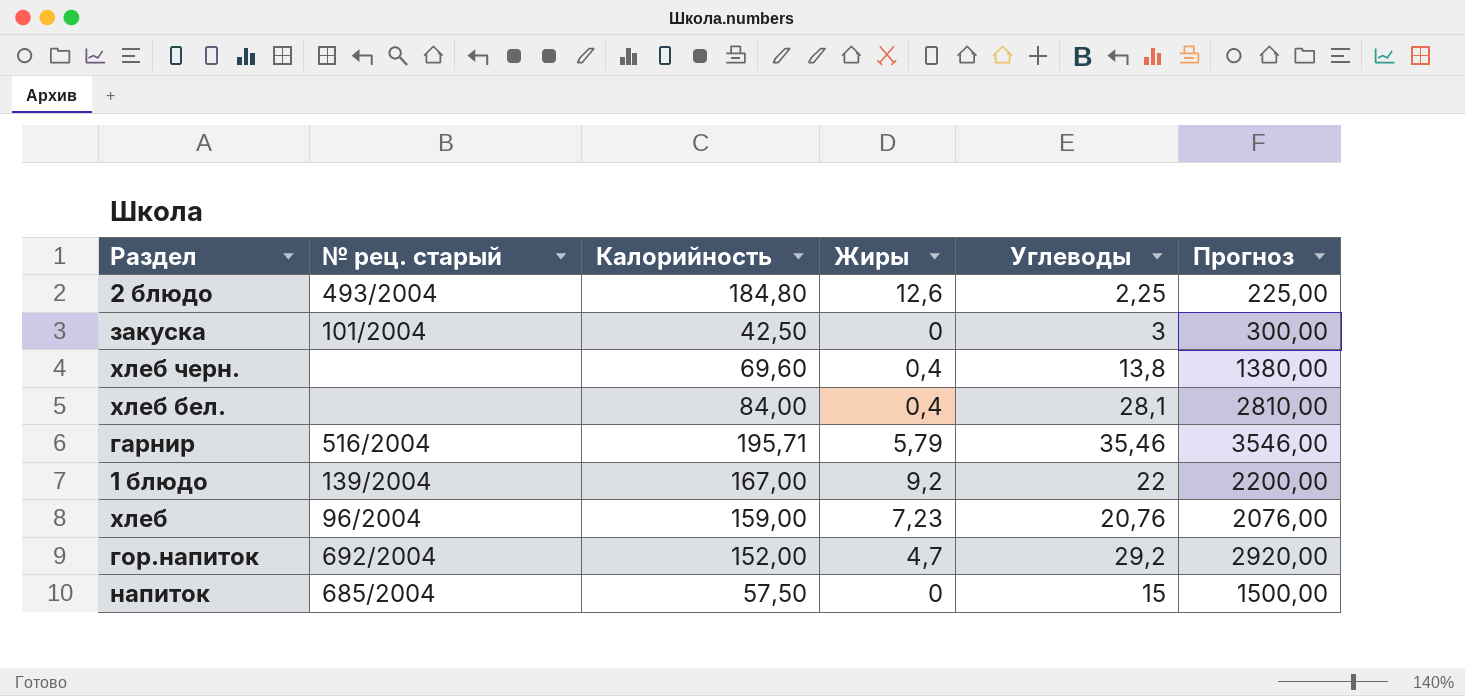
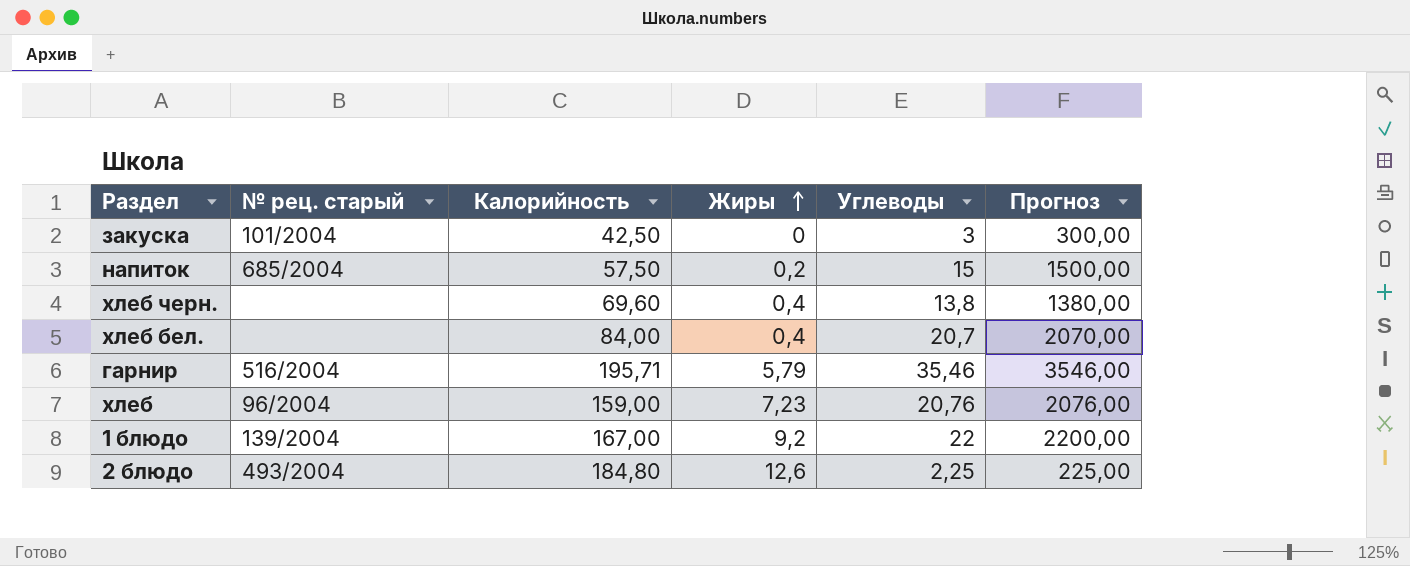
row order: none -> Жиры ascending
row гор.напиток: 692/2004 | 152,00 | 4,7 | 29,2 | 2920,00 -> none
напиток | Жиры: 0 -> 0,2
хлеб бел. | Углеводы: 28,1 -> 20,7
хлеб бел. | Прогноз: 2810,00 -> 2070,00

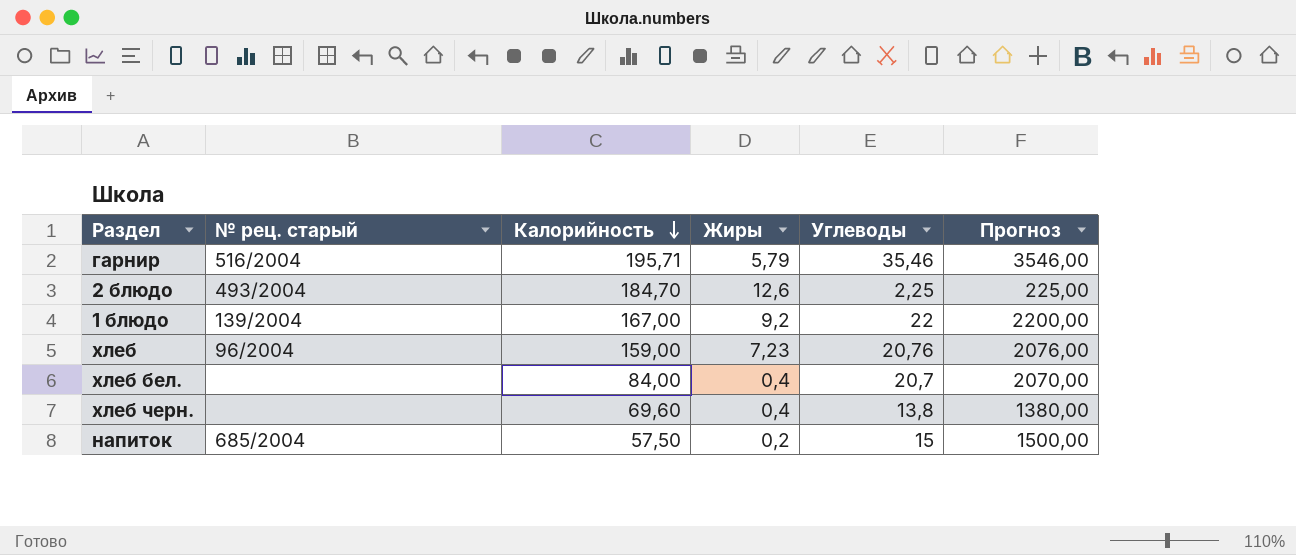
row order: Жиры ascending -> Калорийность descending
row закуска: 101/2004 | 42,50 | 0 | 3 | 300,00 -> none
2 блюдо | Калорийность: 184,80 -> 184,70

